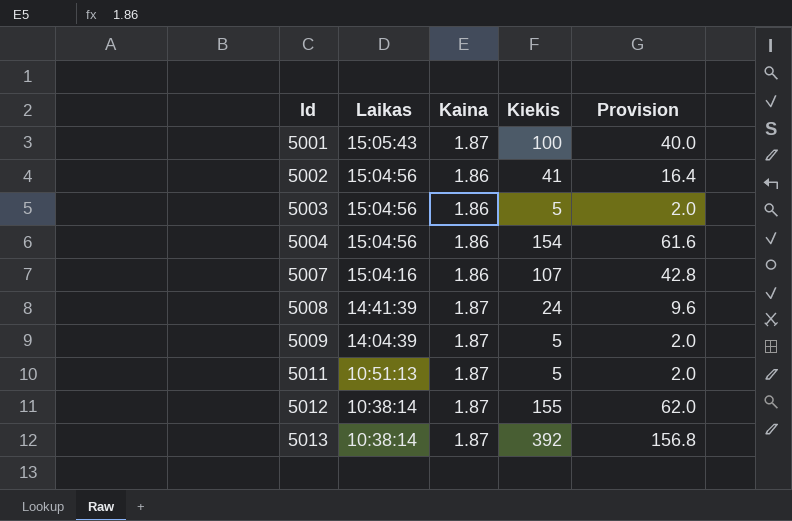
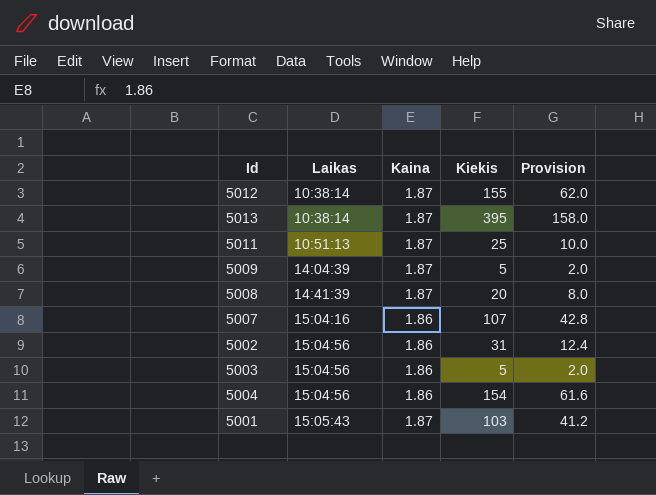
row order: Id ascending -> Laikas ascending
5013 | Kiekis: 392 -> 395
5013 | Provision: 156.8 -> 158.0
5011 | Kiekis: 5 -> 25
5011 | Provision: 2.0 -> 10.0
5008 | Kiekis: 24 -> 20
5008 | Provision: 9.6 -> 8.0
5002 | Kiekis: 41 -> 31
5002 | Provision: 16.4 -> 12.4
5001 | Kiekis: 100 -> 103
5001 | Provision: 40.0 -> 41.2

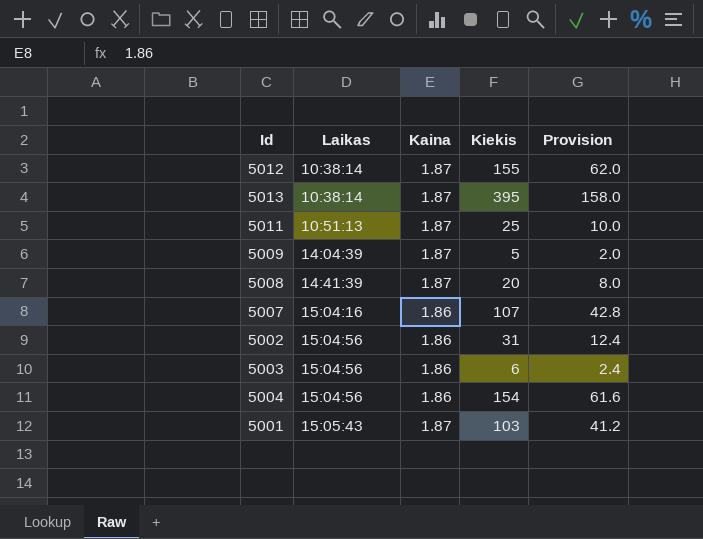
5003 | Kiekis: 5 -> 6
5003 | Provision: 2.0 -> 2.4

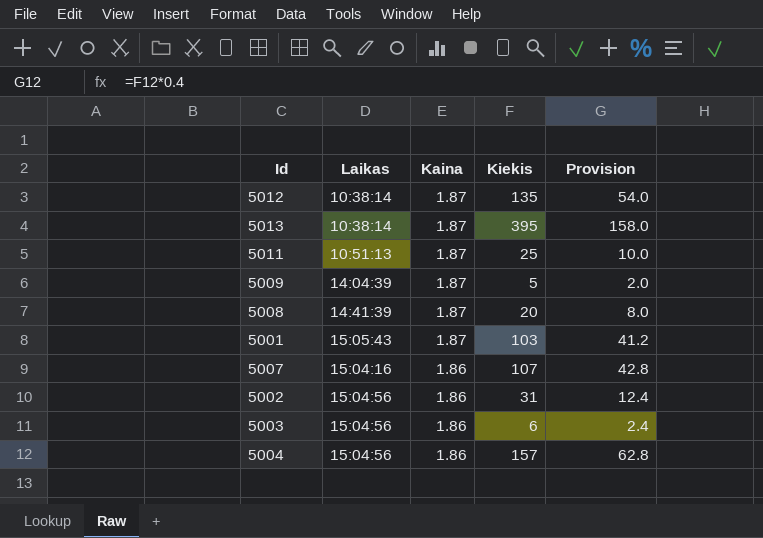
row order: Laikas ascending -> Kaina descending
5012 | Kiekis: 155 -> 135
5012 | Provision: 62.0 -> 54.0
5004 | Kiekis: 154 -> 157
5004 | Provision: 61.6 -> 62.8

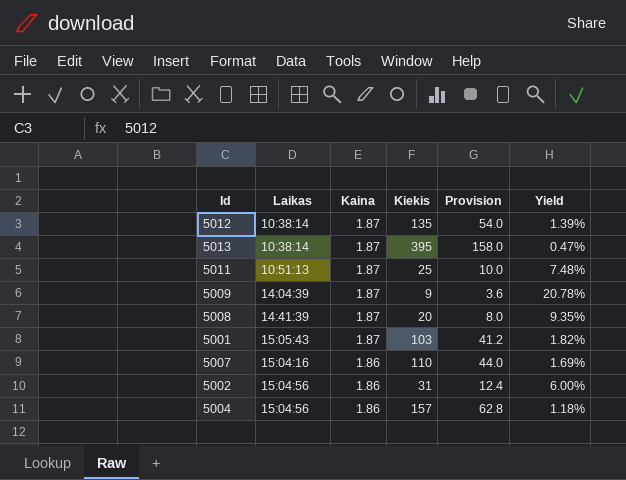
column Yield | formula: none -> [Kaina] / [Kiekis]
row 5003: 15:04:56 | 1.86 | 6 | 2.4 -> none
5009 | Kiekis: 5 -> 9
5009 | Provision: 2.0 -> 3.6
5007 | Kiekis: 107 -> 110
5007 | Provision: 42.8 -> 44.0

